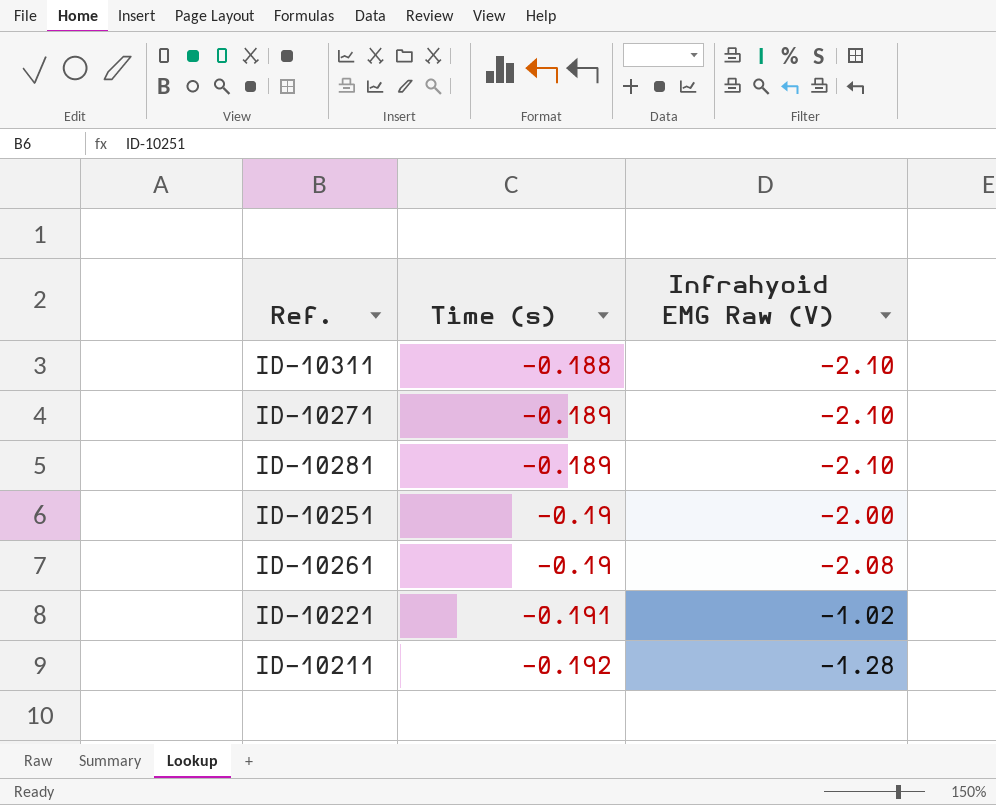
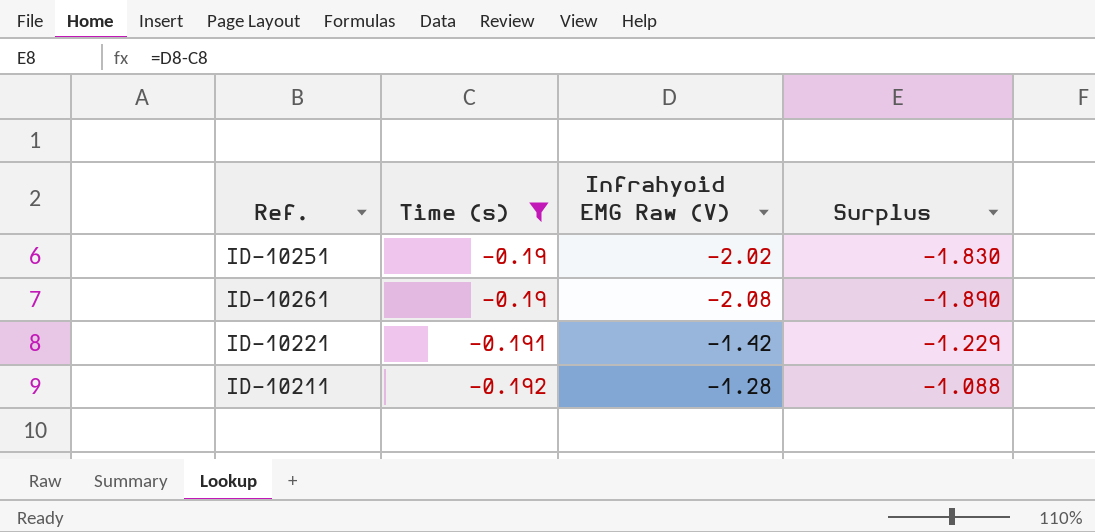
filter: none -> Time (s) <= -0.19
column Surplus | formula: none -> [Infrahyoid EMG Raw (V)] - [Time (s)]
ID-10251 | Infrahyoid EMG Raw (V): -2.00 -> -2.02
ID-10221 | Infrahyoid EMG Raw (V): -1.02 -> -1.42

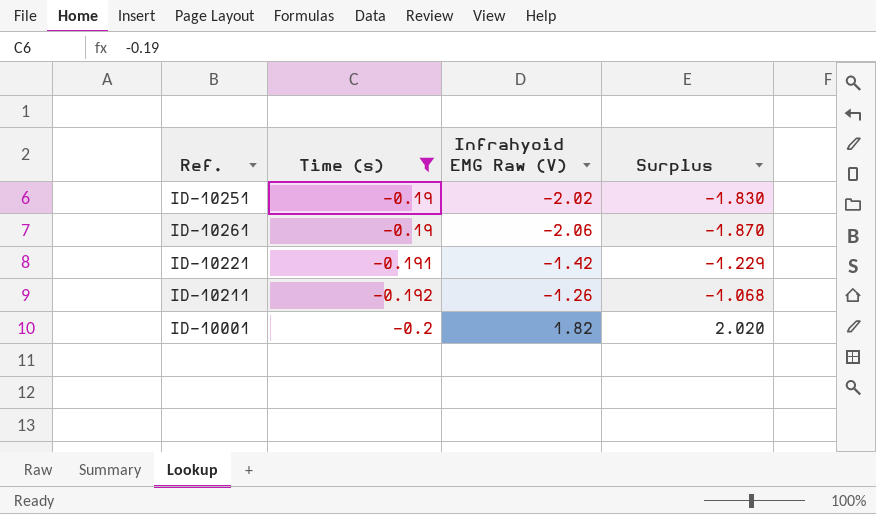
ID-10261 | Infrahyoid EMG Raw (V): -2.08 -> -2.06
ID-10261 | Surplus: -1.890 -> -1.870
ID-10211 | Infrahyoid EMG Raw (V): -1.28 -> -1.26
ID-10211 | Surplus: -1.088 -> -1.068
row ID-10001: none -> -0.2 | 1.82 | 2.020

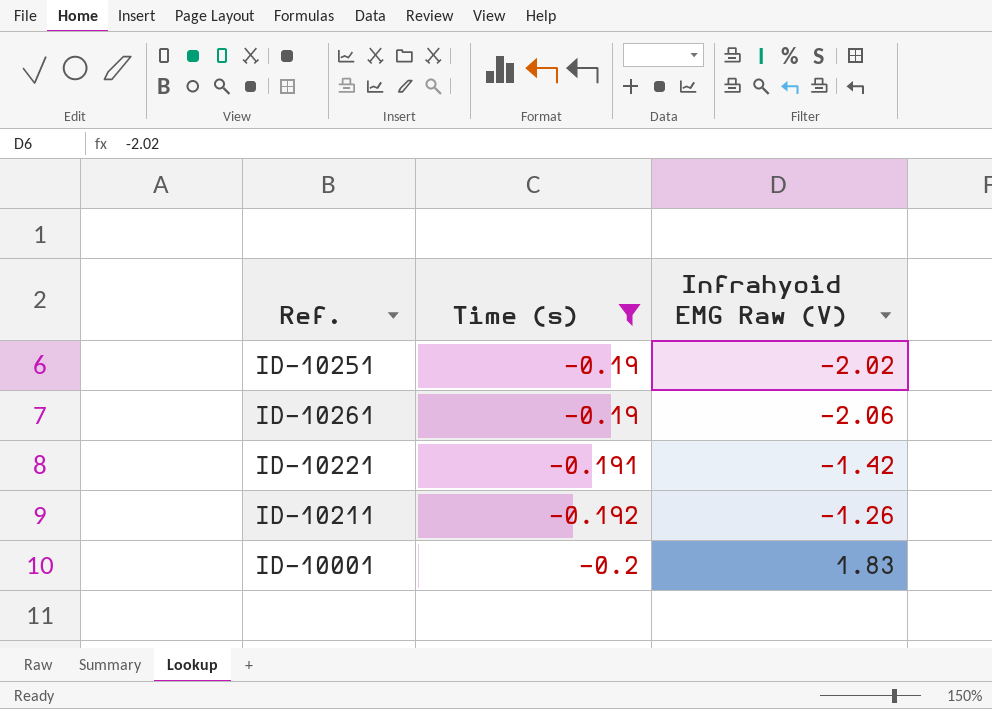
column Surplus | formula: [Infrahyoid EMG Raw (V)] - [Time (s)] -> none
ID-10001 | Infrahyoid EMG Raw (V): 1.82 -> 1.83

